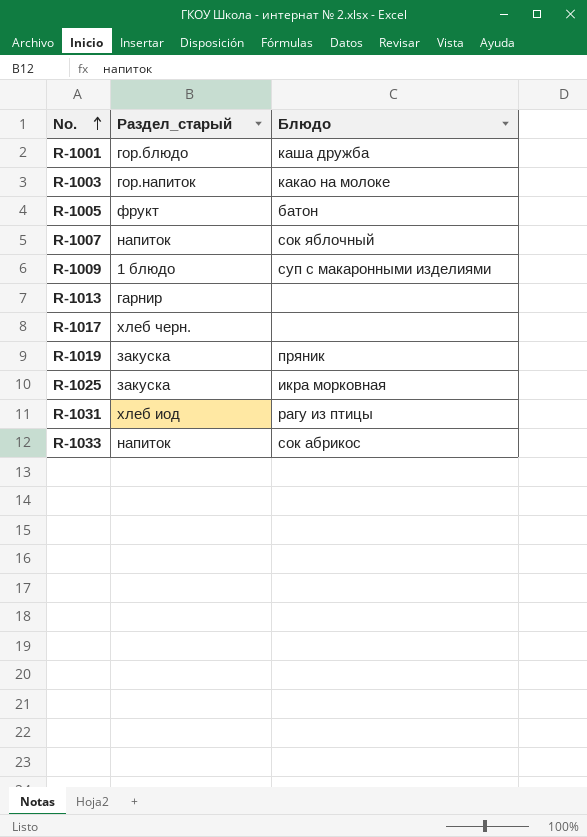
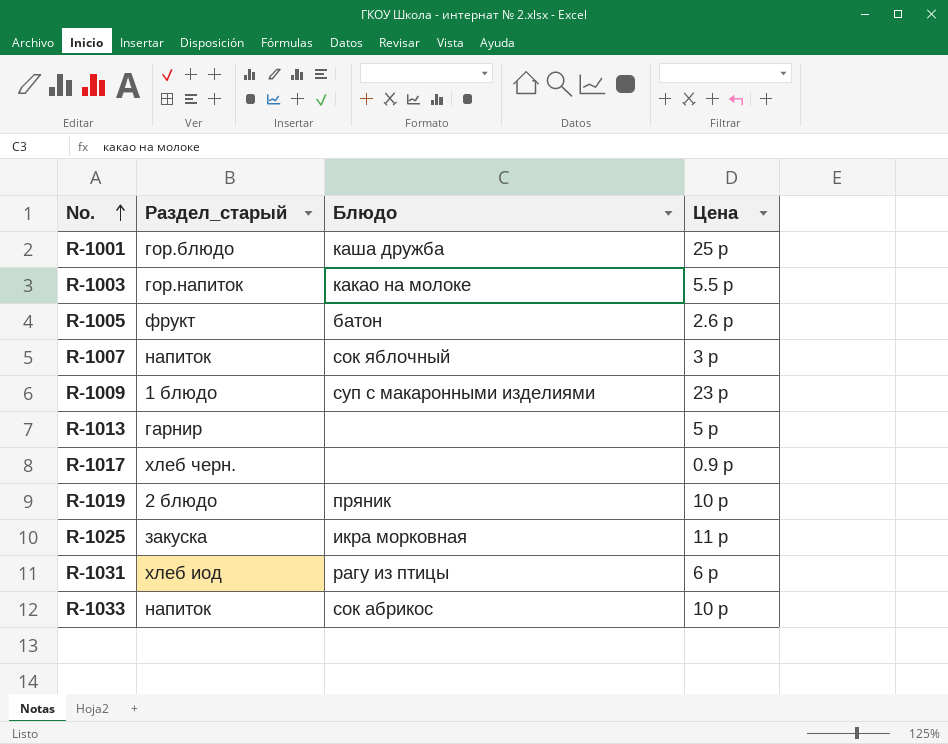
column Цена | position: none -> 4
R-1019 | Раздел_старый: закуска -> 2 блюдо

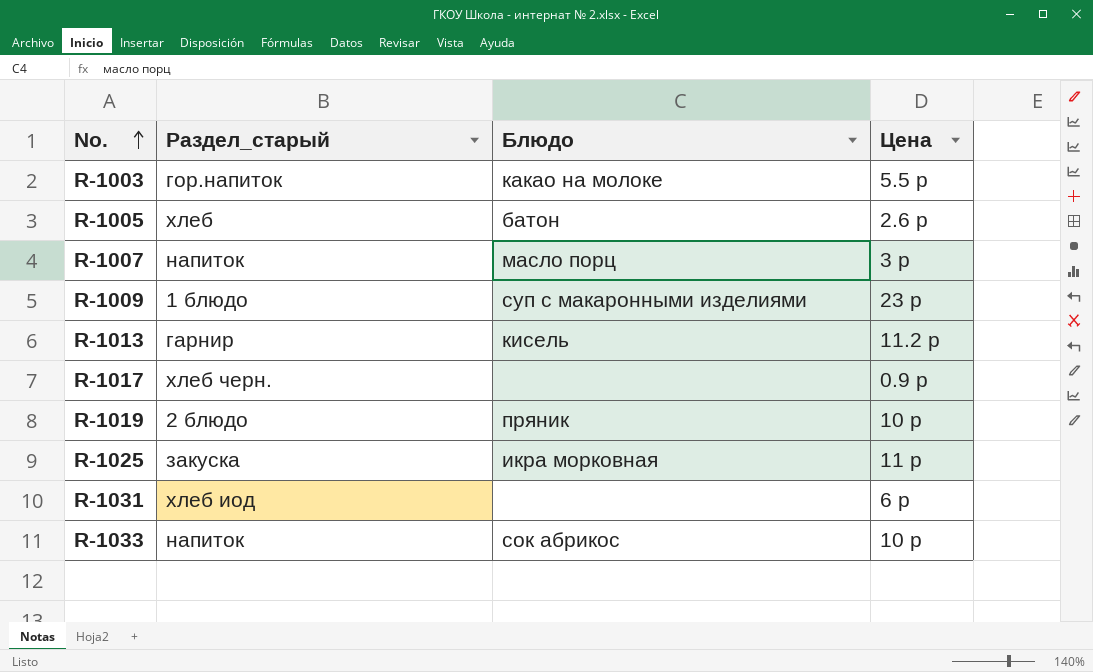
row R-1001: гор.блюдо | каша дружба | 25 р -> none
R-1005 | Раздел_старый: фрукт -> хлеб
R-1007 | Блюдо: сок яблочный -> масло порц
R-1013 | Блюдо: none -> кисель
R-1013 | Цена: 5 р -> 11.2 р
R-1031 | Блюдо: рагу из птицы -> none

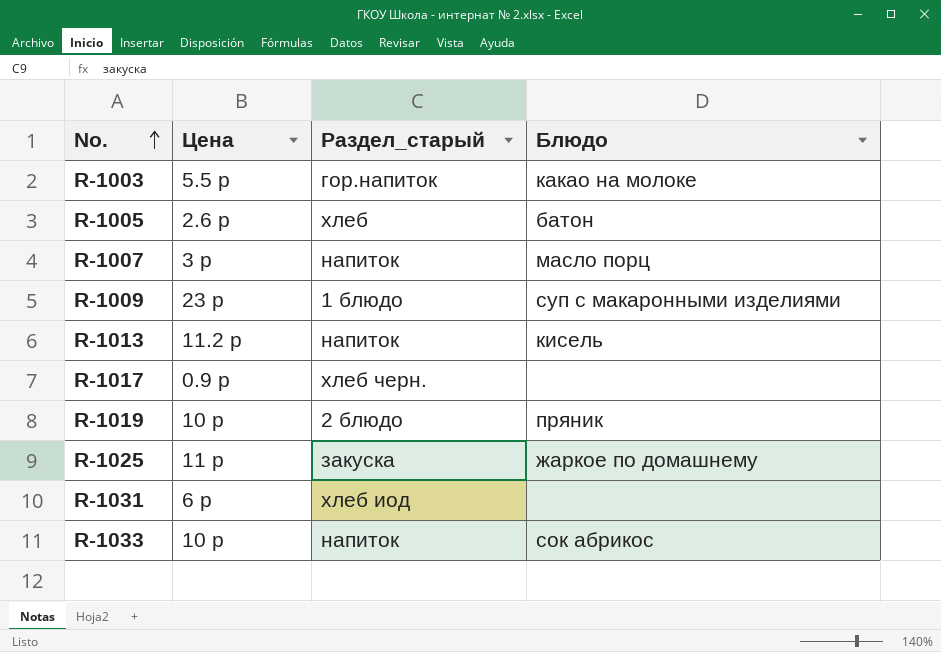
column Цена | position: 4 -> 2
R-1013 | Раздел_старый: гарнир -> напиток
R-1025 | Блюдо: икра морковная -> жаркое по домашнему

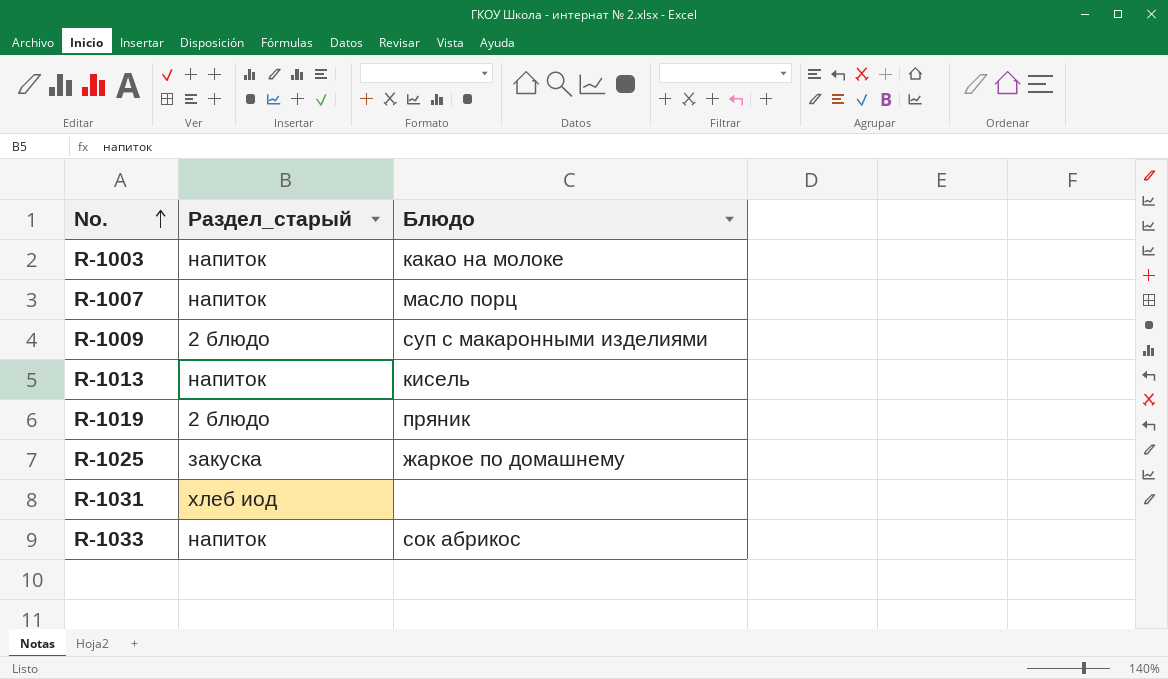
column Цена | position: 2 -> none
row R-1005: 2.6 р | хлеб | батон -> none
row R-1017: 0.9 р | хлеб черн. | none -> none
R-1003 | Раздел_старый: гор.напиток -> напиток
R-1009 | Раздел_старый: 1 блюдо -> 2 блюдо

